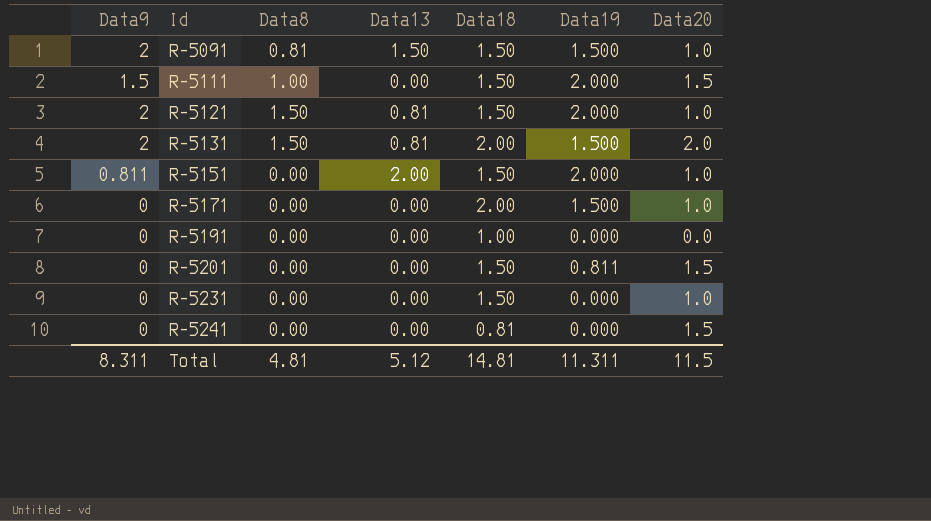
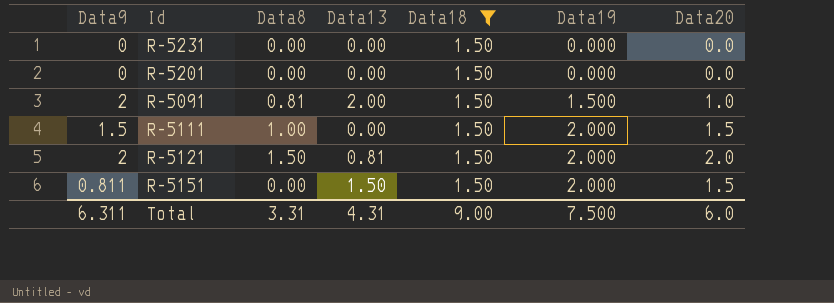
filter: none -> Data18 = 1.50
row order: Id ascending -> Data19 ascending
R-5231 | Data20: 1.0 -> 0.0
R-5201 | Data19: 0.811 -> 0.000
R-5201 | Data20: 1.5 -> 0.0
R-5091 | Data13: 1.50 -> 2.00
R-5121 | Data20: 1.0 -> 2.0
R-5151 | Data13: 2.00 -> 1.50
R-5151 | Data20: 1.0 -> 1.5
Total | Data9: 8.311 -> 6.311
Total | Data8: 4.81 -> 3.31
Total | Data13: 5.12 -> 4.31
Total | Data18: 14.81 -> 9.00
Total | Data19: 11.311 -> 7.500
Total | Data20: 11.5 -> 6.0

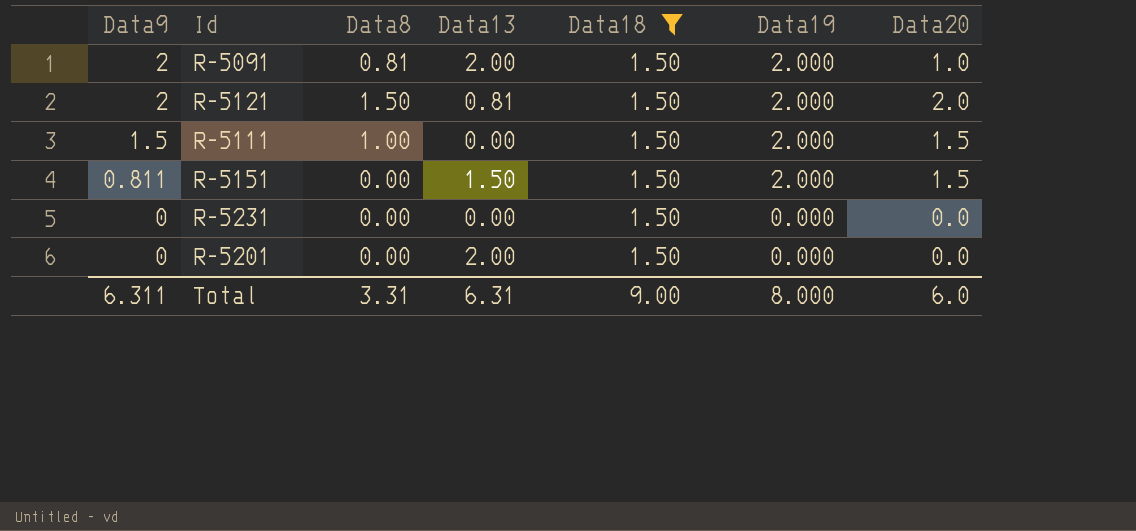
row order: Data19 ascending -> Data9 descending
R-5091 | Data19: 1.500 -> 2.000
R-5201 | Data13: 0.00 -> 2.00
Total | Data13: 4.31 -> 6.31
Total | Data19: 7.500 -> 8.000

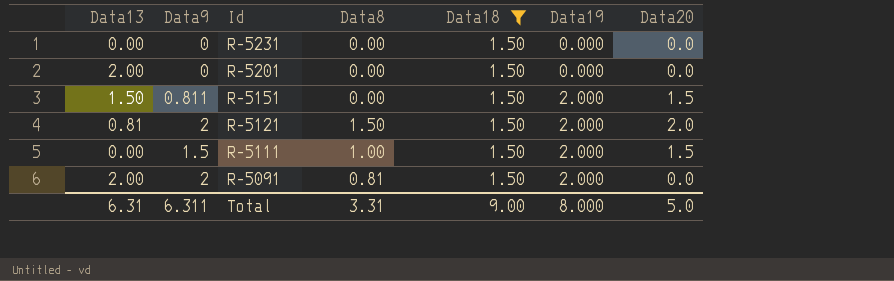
row order: Data9 descending -> Id descending
column Data13 | position: 4 -> 1
R-5091 | Data20: 1.0 -> 0.0
Total | Data20: 6.0 -> 5.0

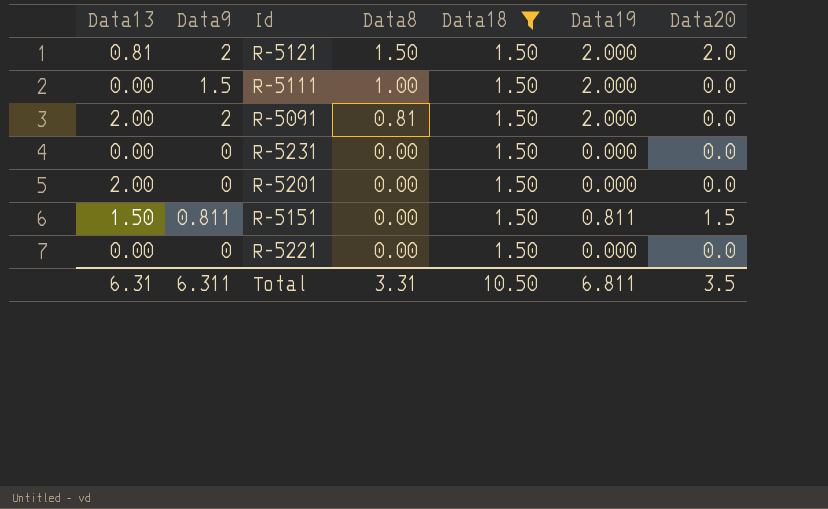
row order: Id descending -> Data8 descending
R-5111 | Data20: 1.5 -> 0.0
R-5151 | Data19: 2.000 -> 0.811
row R-5221: none -> 0.00 | 0 | 0.00 | 1.50 | 0.000 | 0.0
Total | Data18: 9.00 -> 10.50
Total | Data19: 8.000 -> 6.811
Total | Data20: 5.0 -> 3.5

